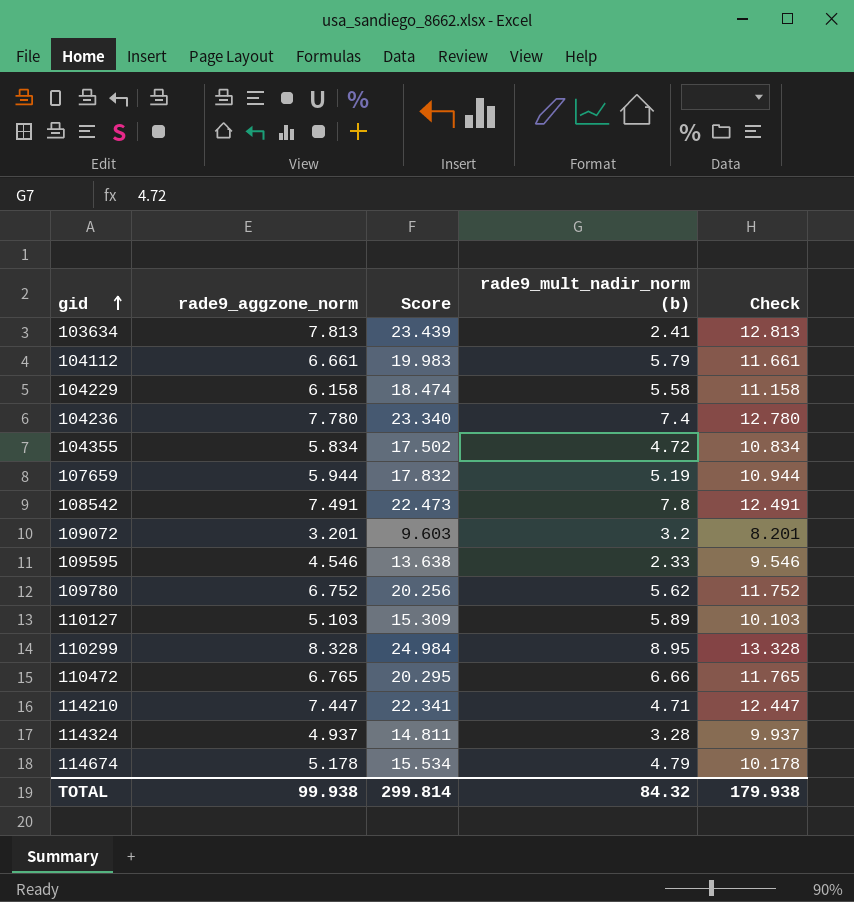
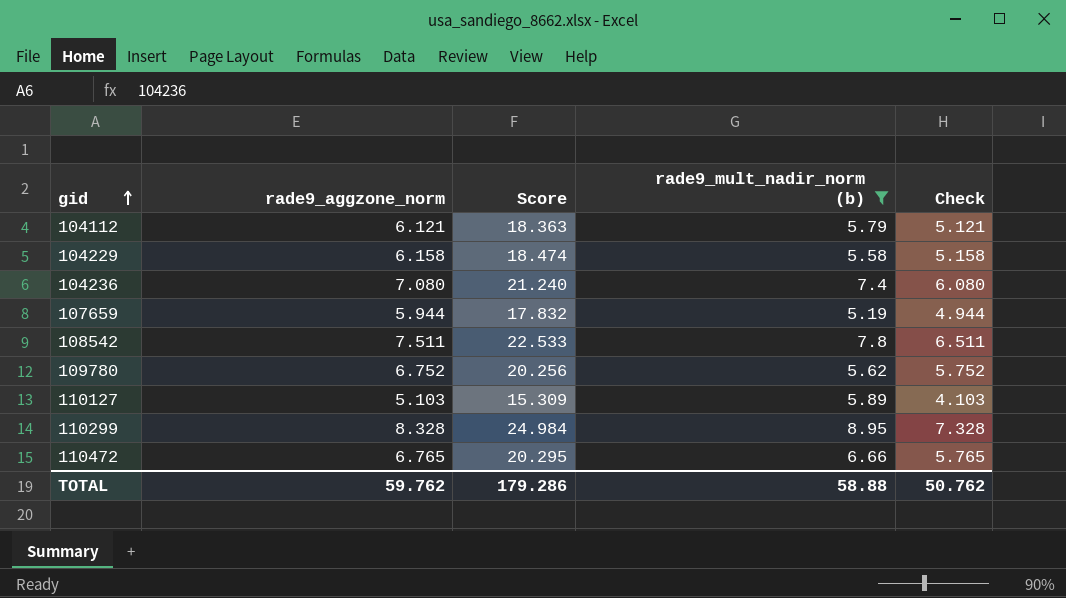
filter: none -> rade9_mult_nadir_norm (b) >= 5.19
column Check | formula: [rade9_aggzone_norm] + 5 -> [rade9_aggzone_norm] - 1
104112 | rade9_aggzone_norm: 6.661 -> 6.121
104112 | Score: 19.983 -> 18.363
104236 | rade9_aggzone_norm: 7.780 -> 7.080
104236 | Score: 23.340 -> 21.240
108542 | rade9_aggzone_norm: 7.491 -> 7.511
108542 | Score: 22.473 -> 22.533
TOTAL | rade9_aggzone_norm: 99.938 -> 59.762
TOTAL | Score: 299.814 -> 179.286
TOTAL | rade9_mult_nadir_norm (b): 84.32 -> 58.88
TOTAL | Check: 179.938 -> 50.762

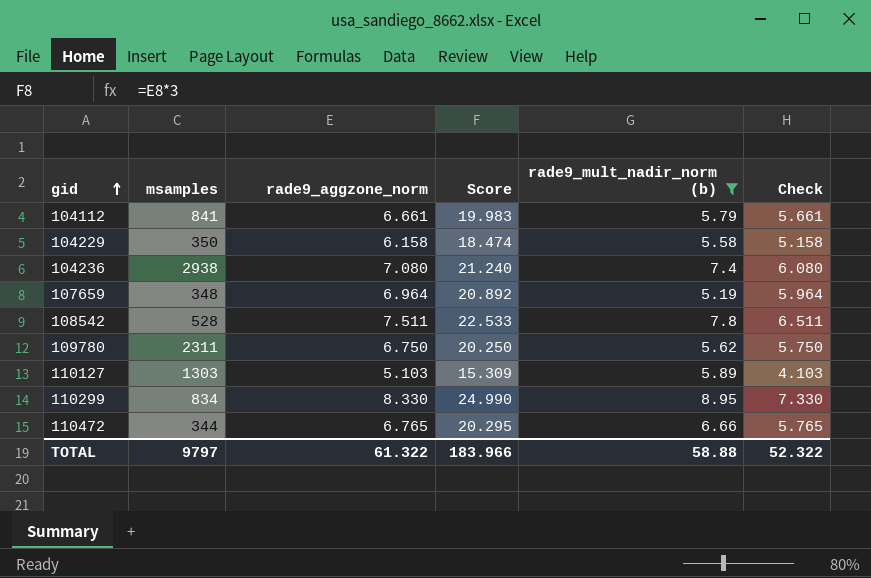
column msamples | position: none -> 2
104112 | rade9_aggzone_norm: 6.121 -> 6.661
104112 | Score: 18.363 -> 19.983
104112 | Check: 5.121 -> 5.661
107659 | rade9_aggzone_norm: 5.944 -> 6.964
107659 | Score: 17.832 -> 20.892
107659 | Check: 4.944 -> 5.964
109780 | rade9_aggzone_norm: 6.752 -> 6.750
109780 | Score: 20.256 -> 20.250
109780 | Check: 5.752 -> 5.750
110299 | rade9_aggzone_norm: 8.328 -> 8.330
110299 | Score: 24.984 -> 24.990
110299 | Check: 7.328 -> 7.330
TOTAL | rade9_aggzone_norm: 59.762 -> 61.322
TOTAL | Score: 179.286 -> 183.966
TOTAL | Check: 50.762 -> 52.322

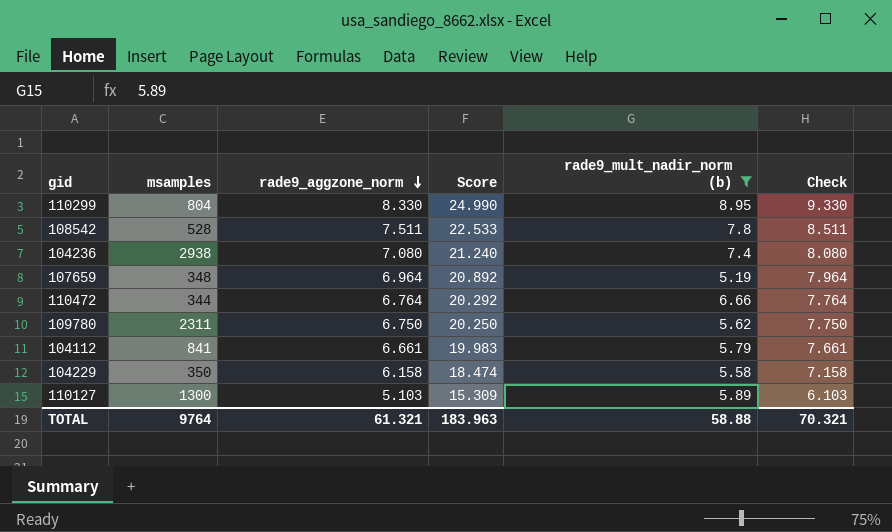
row order: gid ascending -> rade9_aggzone_norm descending
column Check | formula: [rade9_aggzone_norm] - 1 -> [rade9_aggzone_norm] + 1
110299 | msamples: 834 -> 804
110472 | rade9_aggzone_norm: 6.765 -> 6.764
110472 | Score: 20.295 -> 20.292
110127 | msamples: 1303 -> 1300
TOTAL | msamples: 9797 -> 9764
TOTAL | rade9_aggzone_norm: 61.322 -> 61.321
TOTAL | Score: 183.966 -> 183.963
TOTAL | Check: 52.322 -> 70.321

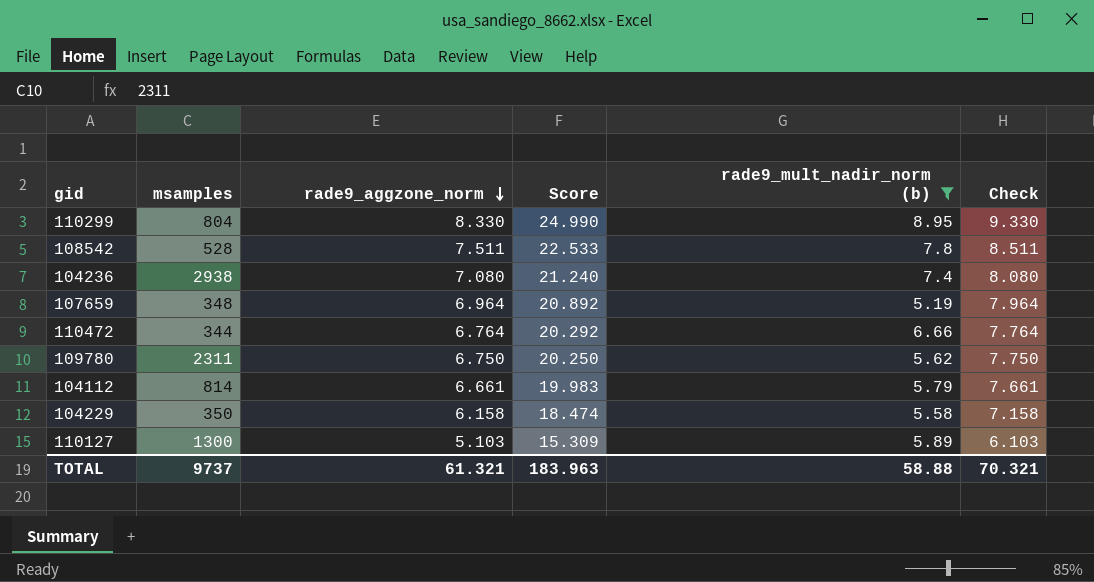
104112 | msamples: 841 -> 814
TOTAL | msamples: 9764 -> 9737

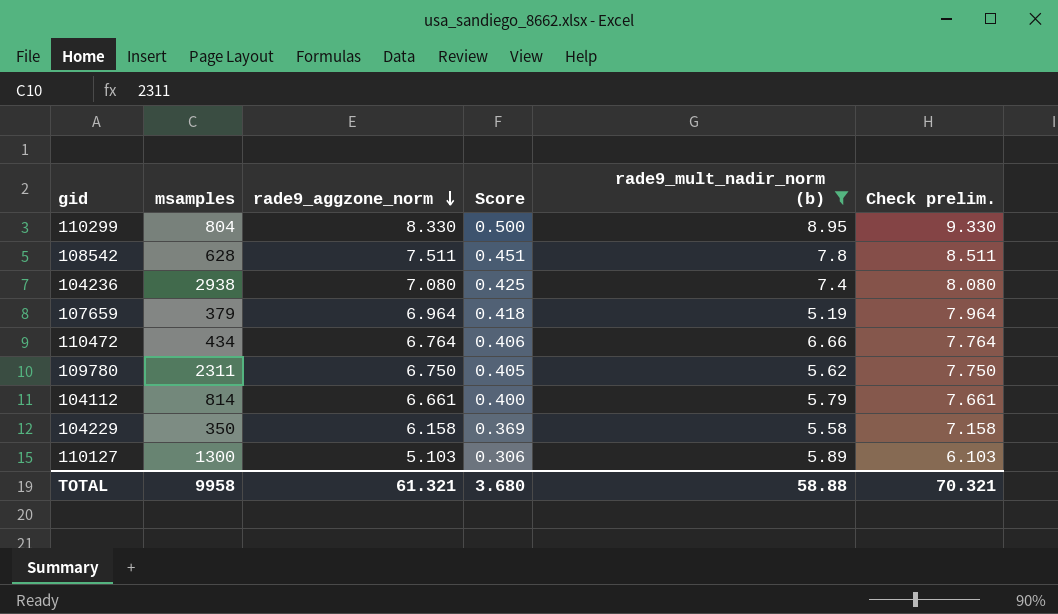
column Score | formula: [rade9_aggzone_norm] * 3 -> [rade9_aggzone_norm] * 0.06
column name: Check -> Check prelim.
108542 | msamples: 528 -> 628
107659 | msamples: 348 -> 379
110472 | msamples: 344 -> 434
TOTAL | msamples: 9737 -> 9958
TOTAL | Score: 183.963 -> 3.680

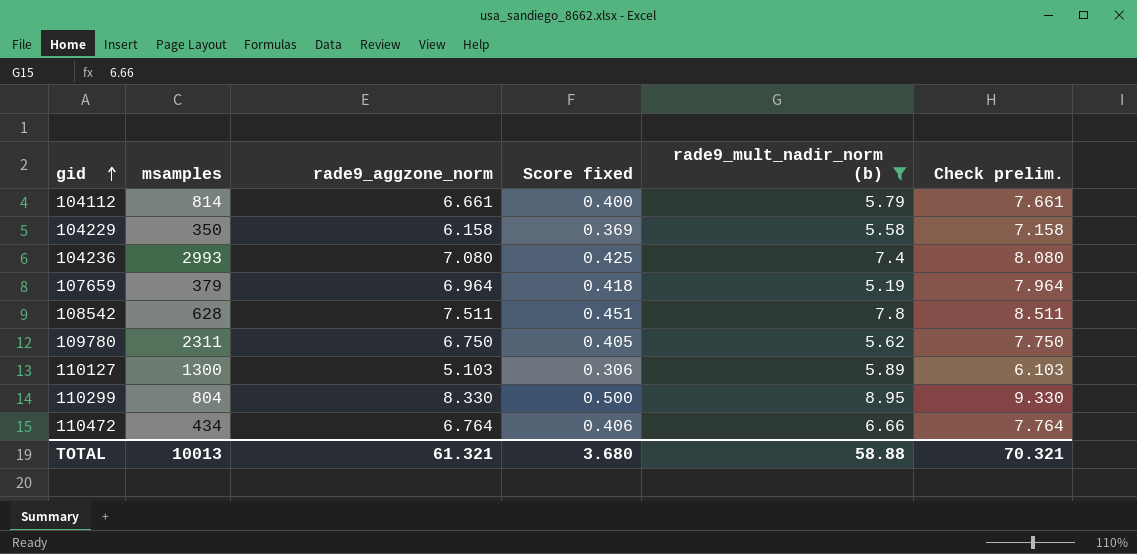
row order: rade9_aggzone_norm descending -> gid ascending
column name: Score -> Score fixed
104236 | msamples: 2938 -> 2993
TOTAL | msamples: 9958 -> 10013

